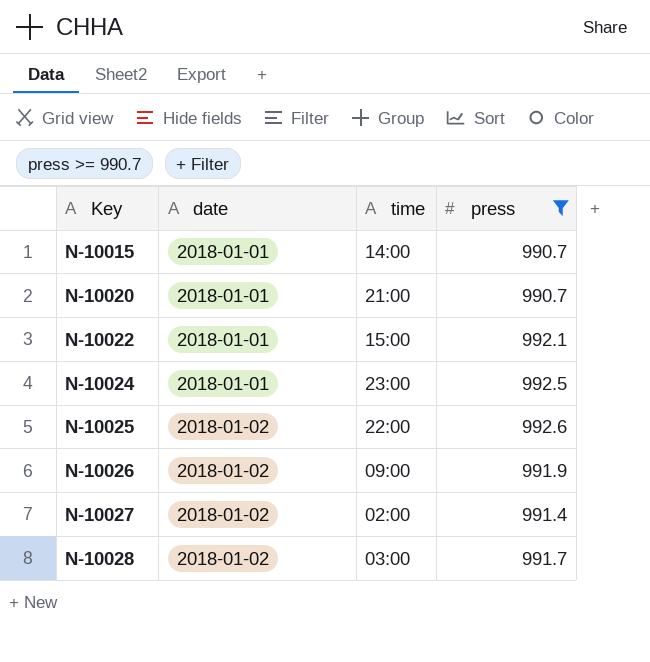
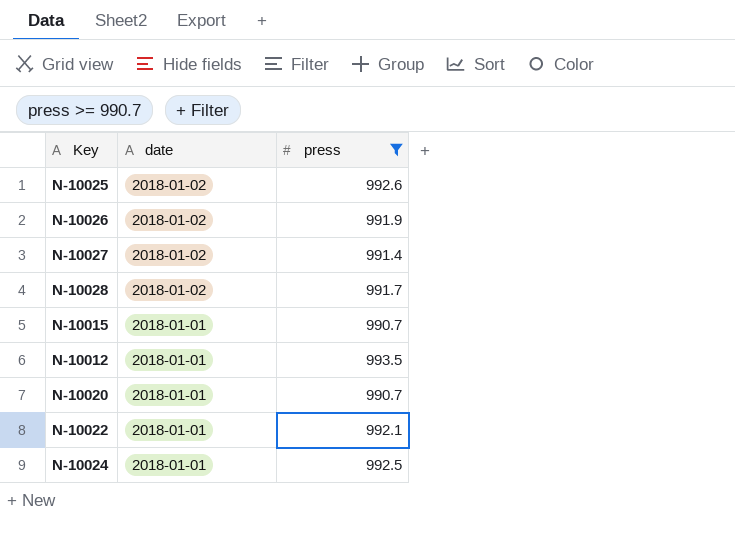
row order: Key ascending -> date descending
column time | position: 3 -> none
row N-10012: none -> 2018-01-01 | 993.5

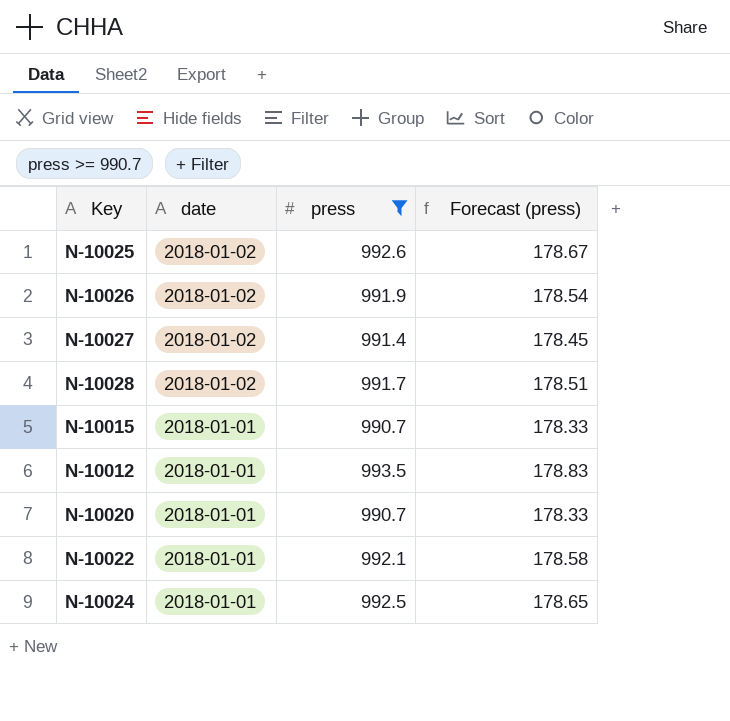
column Forecast (press) | formula: none -> [press] * 0.18

